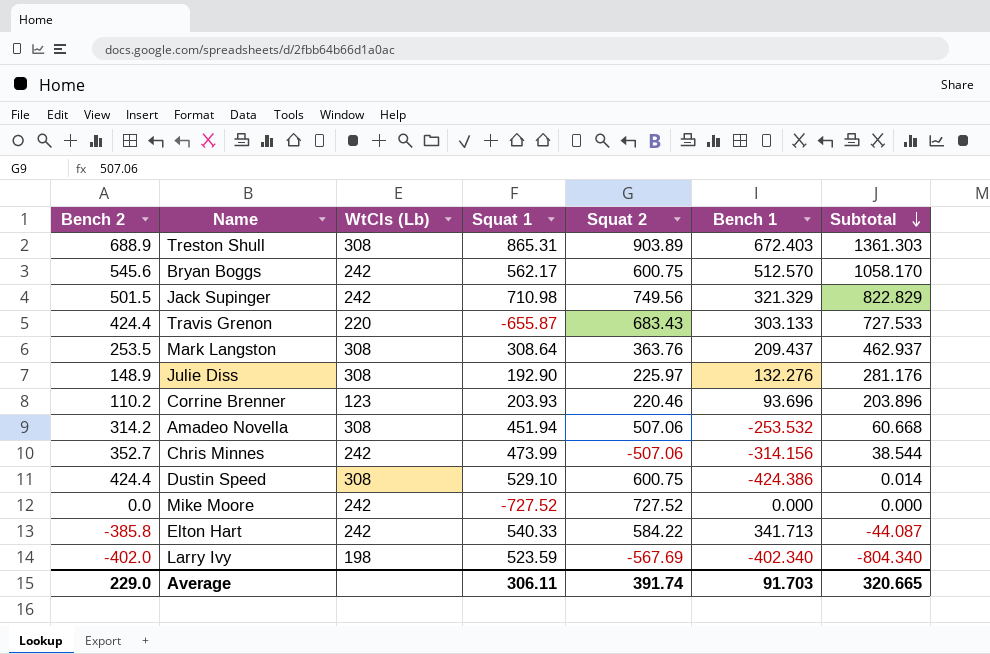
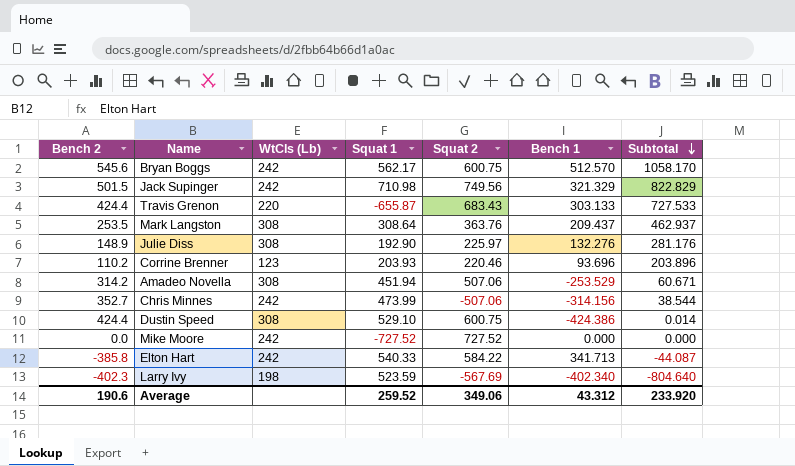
row Treston Shull: 688.9 | 308 | 865.31 | 903.89 | 672.403 | 1361.303 -> none
Amadeo Novella | Bench 1: -253.532 -> -253.529
Amadeo Novella | Subtotal: 60.668 -> 60.671
Larry Ivy | Bench 2: -402.0 -> -402.3
Larry Ivy | Subtotal: -804.340 -> -804.640
Average | Bench 2: 229.0 -> 190.6
Average | Squat 1: 306.11 -> 259.52
Average | Squat 2: 391.74 -> 349.06
Average | Bench 1: 91.703 -> 43.312
Average | Subtotal: 320.665 -> 233.920

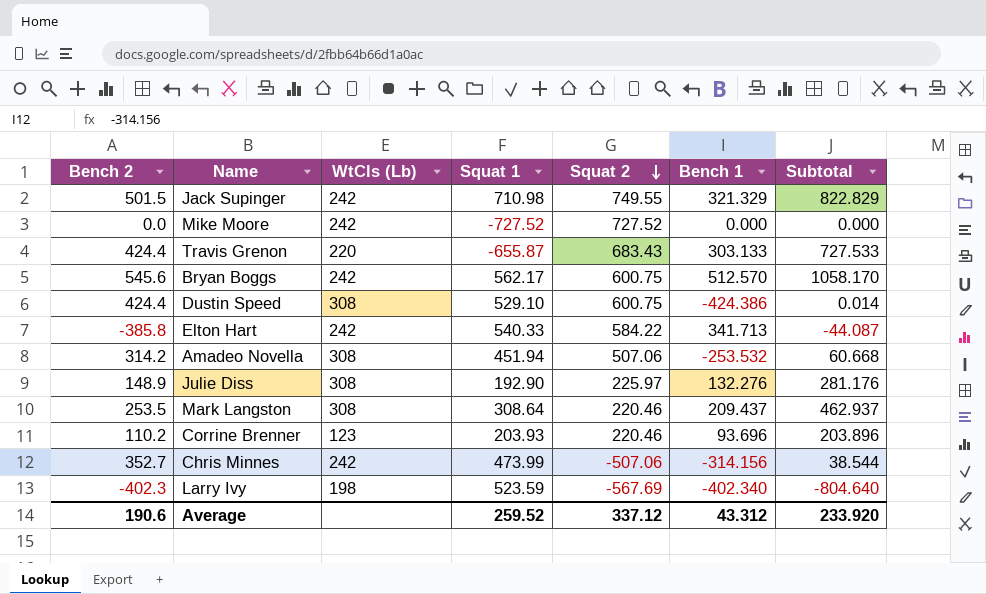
row order: Subtotal descending -> Squat 2 descending
Jack Supinger | Squat 2: 749.56 -> 749.55
Amadeo Novella | Bench 1: -253.529 -> -253.532
Amadeo Novella | Subtotal: 60.671 -> 60.668
Mark Langston | Squat 2: 363.76 -> 220.46
Average | Squat 2: 349.06 -> 337.12

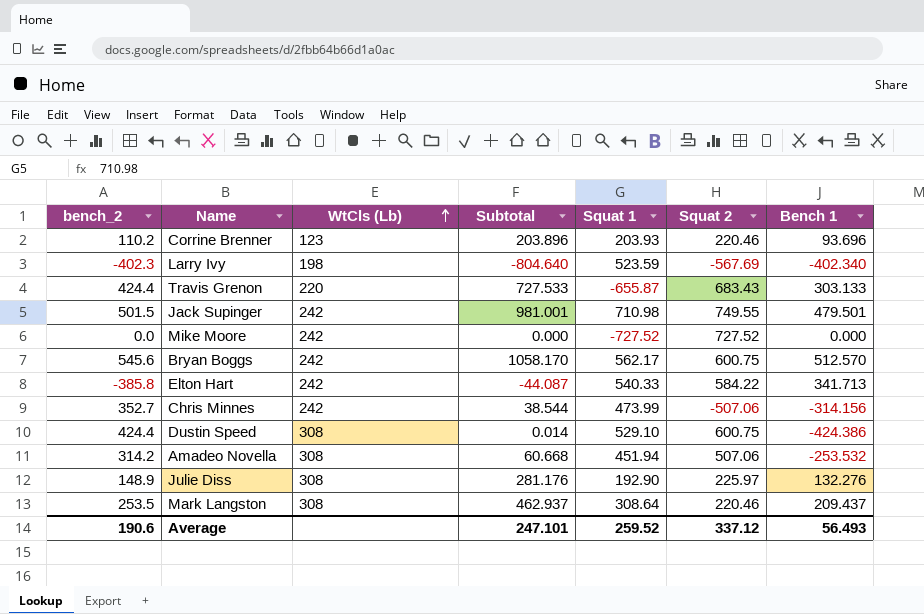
row order: Squat 2 descending -> WtCls (Lb) ascending
column name: Bench 2 -> bench_2
column Subtotal | position: 7 -> 4
Jack Supinger | Subtotal: 822.829 -> 981.001
Jack Supinger | Bench 1: 321.329 -> 479.501
Average | Subtotal: 233.920 -> 247.101
Average | Bench 1: 43.312 -> 56.493

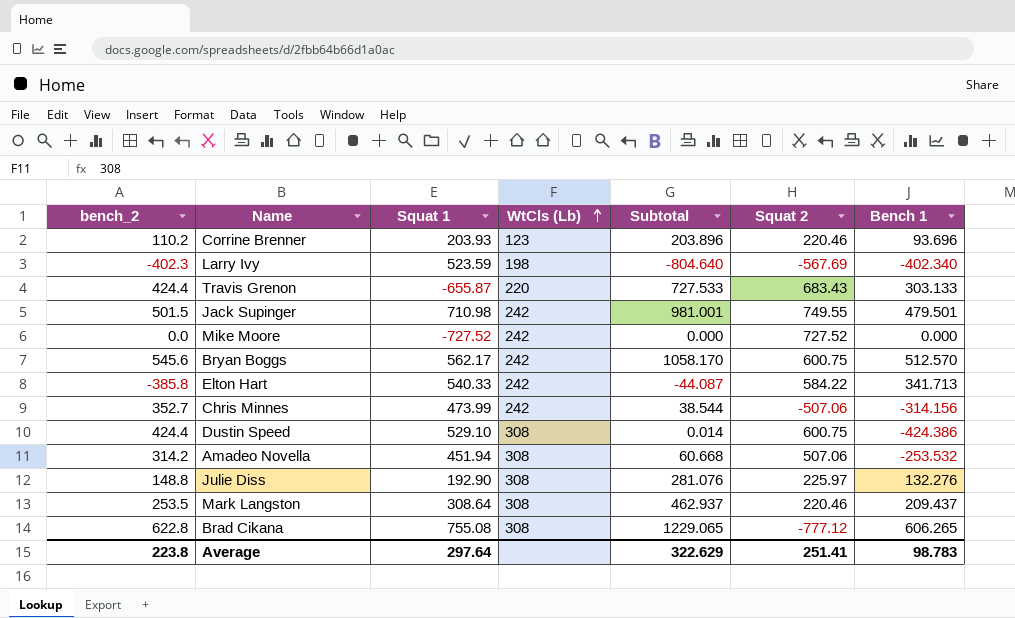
column Squat 1 | position: 5 -> 3
Julie Diss | bench_2: 148.9 -> 148.8
Julie Diss | Subtotal: 281.176 -> 281.076
row Brad Cikana: none -> 622.8 | 755.08 | 308 | 1229.065 | -777.12 | 606.265
Average | bench_2: 190.6 -> 223.8
Average | Squat 1: 259.52 -> 297.64
Average | Subtotal: 247.101 -> 322.629
Average | Squat 2: 337.12 -> 251.41
Average | Bench 1: 56.493 -> 98.783

